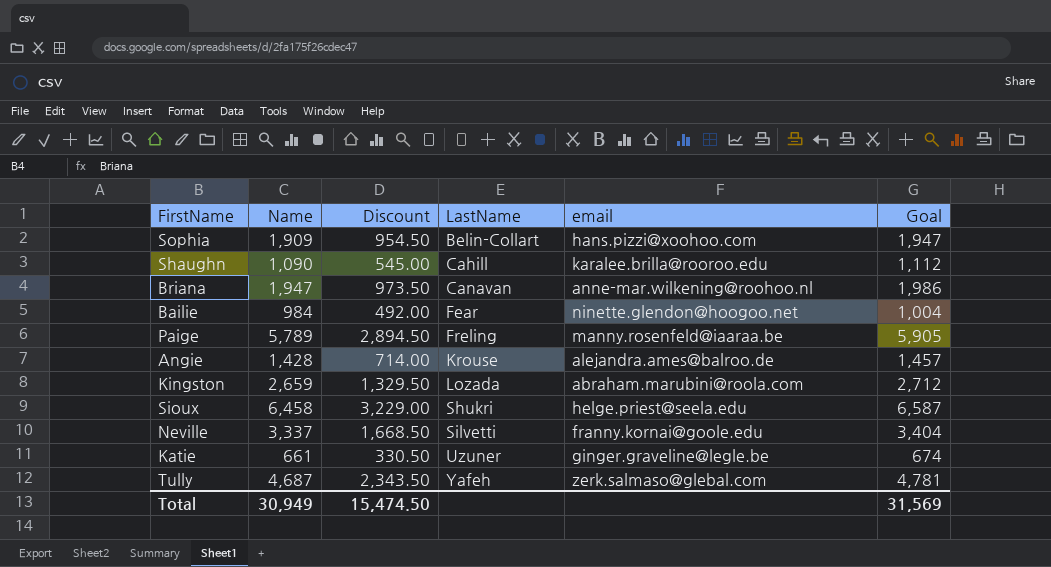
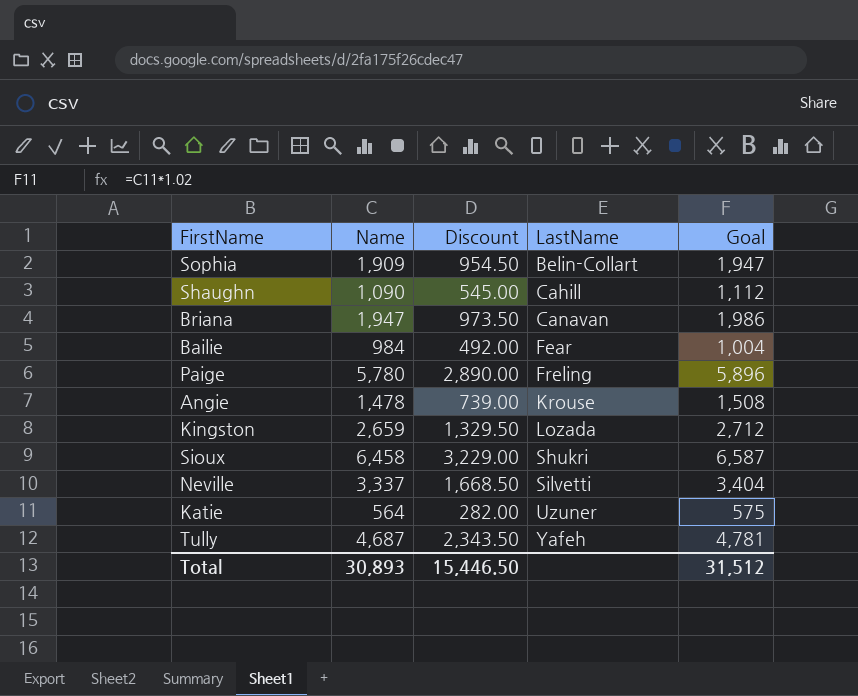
column email | position: 5 -> none
Paige | Name: 5,789 -> 5,780
Paige | Discount: 2,894.50 -> 2,890.00
Paige | Goal: 5,905 -> 5,896
Angie | Name: 1,428 -> 1,478
Angie | Discount: 714.00 -> 739.00
Angie | Goal: 1,457 -> 1,508
Katie | Name: 661 -> 564
Katie | Discount: 330.50 -> 282.00
Katie | Goal: 674 -> 575
Total | Name: 30,949 -> 30,893
Total | Discount: 15,474.50 -> 15,446.50
Total | Goal: 31,569 -> 31,512

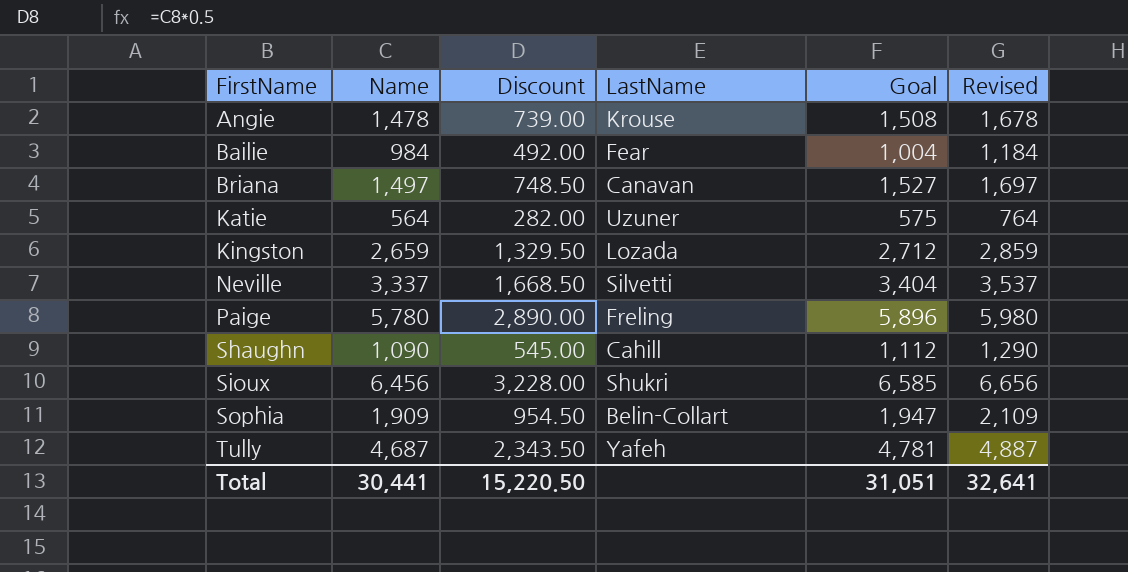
row order: LastName ascending -> FirstName ascending
column Revised | formula: none -> [Name] + 200
Briana | Name: 1,947 -> 1,497
Briana | Discount: 973.50 -> 748.50
Briana | Goal: 1,986 -> 1,527
Sioux | Name: 6,458 -> 6,456
Sioux | Discount: 3,229.00 -> 3,228.00
Sioux | Goal: 6,587 -> 6,585
Total | Name: 30,893 -> 30,441
Total | Discount: 15,446.50 -> 15,220.50
Total | Goal: 31,512 -> 31,051

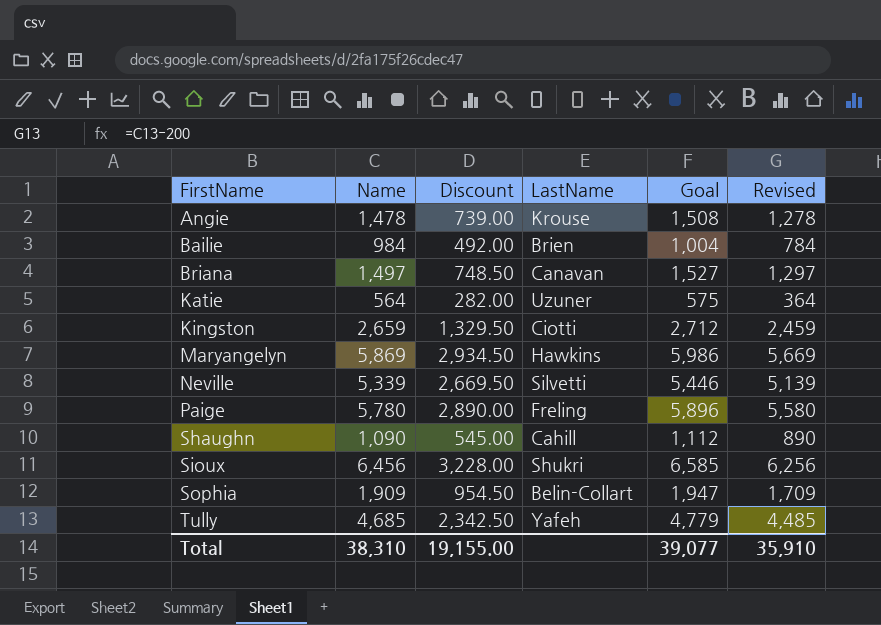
column Revised | formula: [Name] + 200 -> [Name] - 200
Bailie | LastName: Fear -> Brien
Kingston | LastName: Lozada -> Ciotti
row Maryangelyn: none -> 5,869 | 2,934.50 | Hawkins | 5,986 | 5,669
Neville | Name: 3,337 -> 5,339
Neville | Discount: 1,668.50 -> 2,669.50
Neville | Goal: 3,404 -> 5,446
Tully | Name: 4,687 -> 4,685
Tully | Discount: 2,343.50 -> 2,342.50
Tully | Goal: 4,781 -> 4,779
Total | Name: 30,441 -> 38,310
Total | Discount: 15,220.50 -> 19,155.00
Total | Goal: 31,051 -> 39,077
Total | Revised: 32,641 -> 35,910

